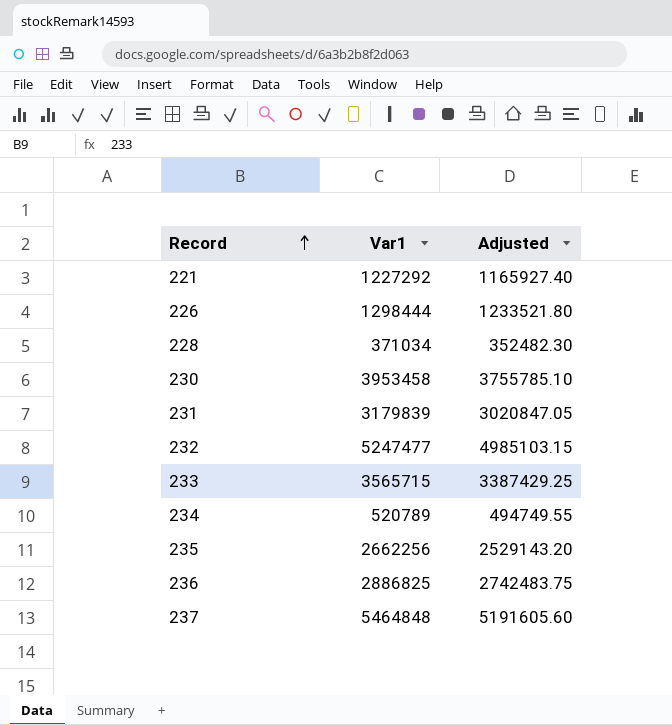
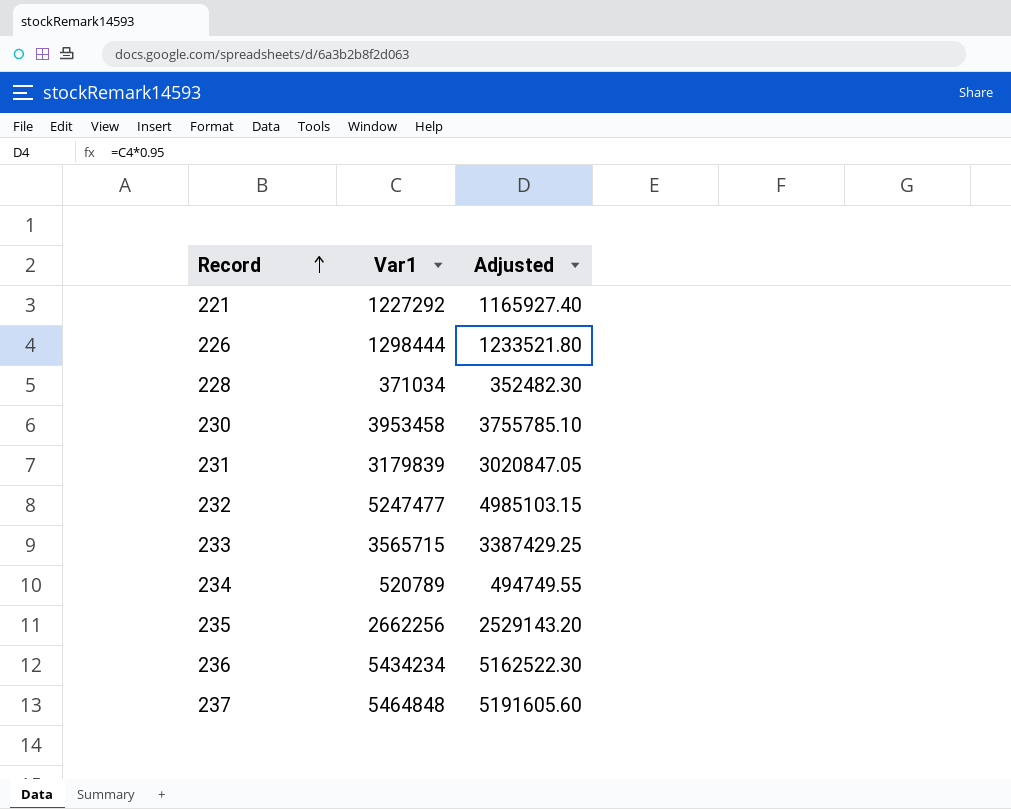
236 | Var1: 2886825 -> 5434234
236 | Adjusted: 2742483.75 -> 5162522.30

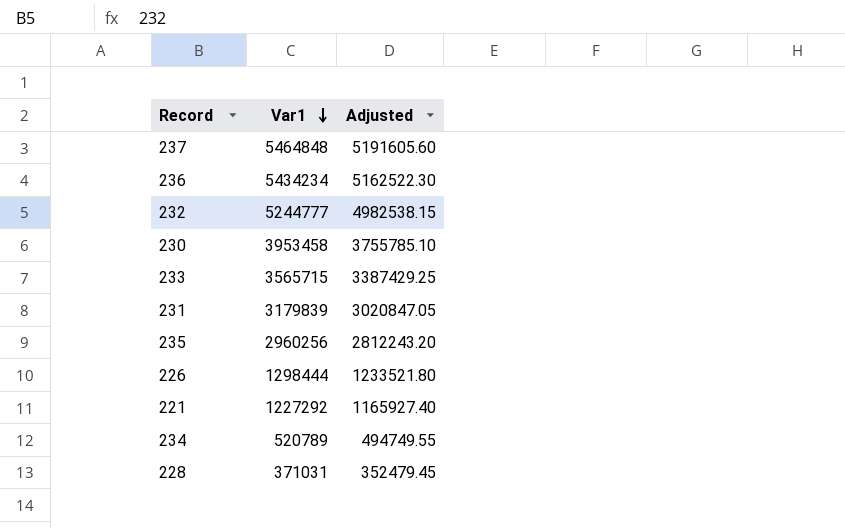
row order: Record ascending -> Var1 descending
232 | Var1: 5247477 -> 5244777
232 | Adjusted: 4985103.15 -> 4982538.15
235 | Var1: 2662256 -> 2960256
235 | Adjusted: 2529143.20 -> 2812243.20
228 | Var1: 371034 -> 371031
228 | Adjusted: 352482.30 -> 352479.45

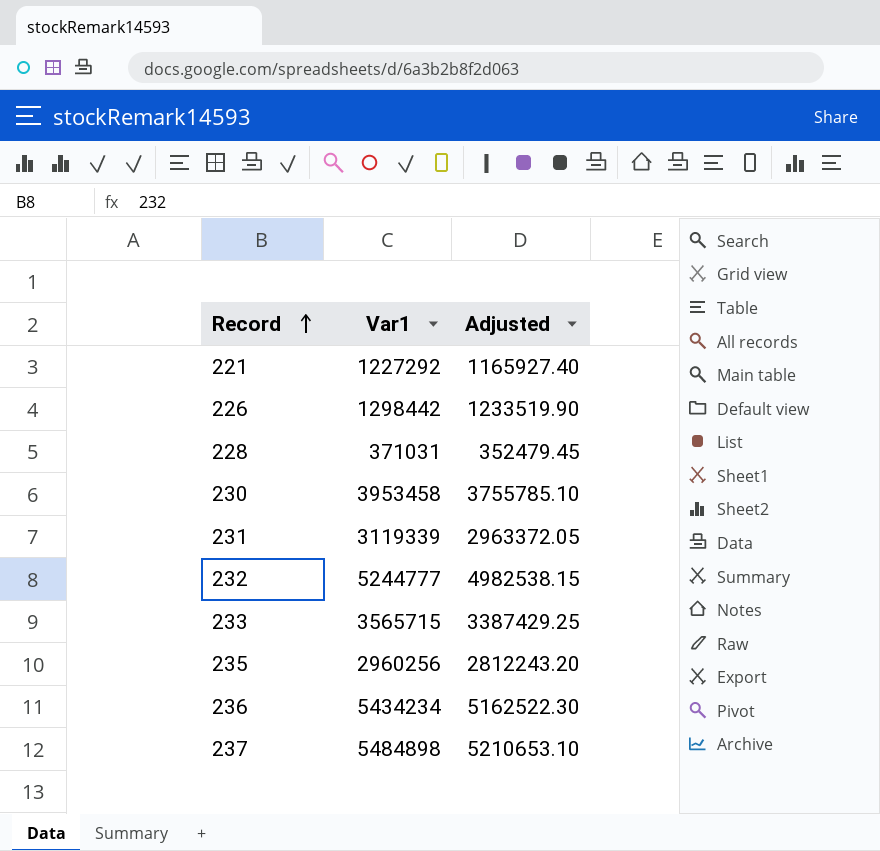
row order: Var1 descending -> Record ascending
row 234: 520789 | 494749.55 -> none
226 | Var1: 1298444 -> 1298442
226 | Adjusted: 1233521.80 -> 1233519.90
231 | Var1: 3179839 -> 3119339
231 | Adjusted: 3020847.05 -> 2963372.05
237 | Var1: 5464848 -> 5484898
237 | Adjusted: 5191605.60 -> 5210653.10

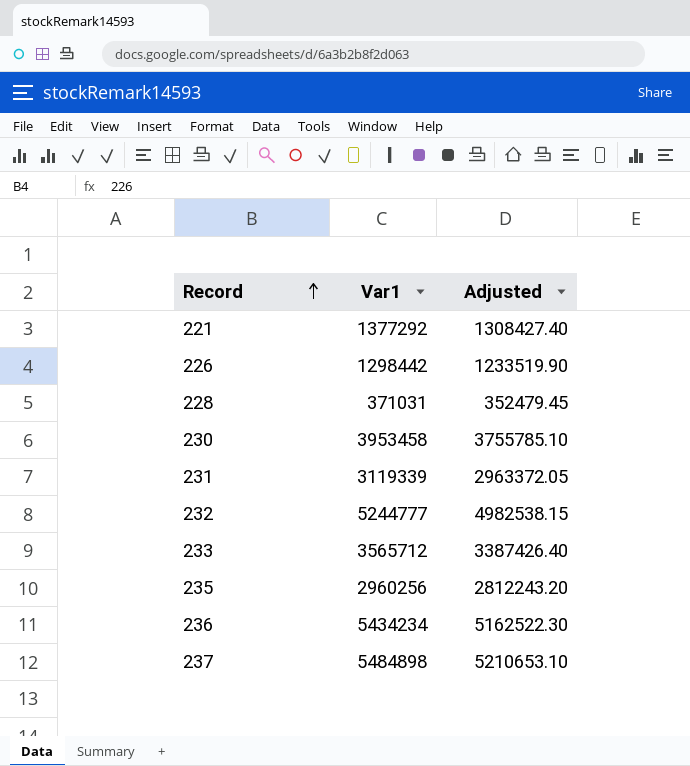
221 | Var1: 1227292 -> 1377292
221 | Adjusted: 1165927.40 -> 1308427.40
233 | Var1: 3565715 -> 3565712
233 | Adjusted: 3387429.25 -> 3387426.40

